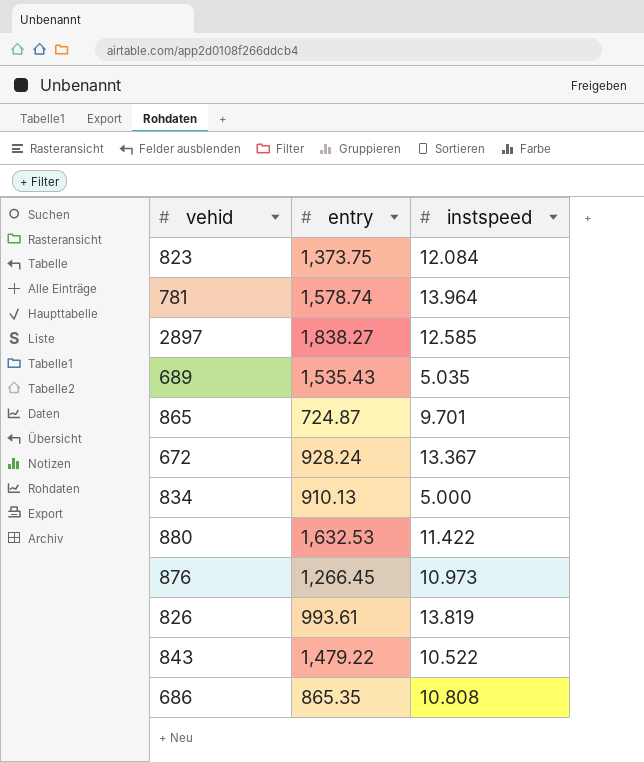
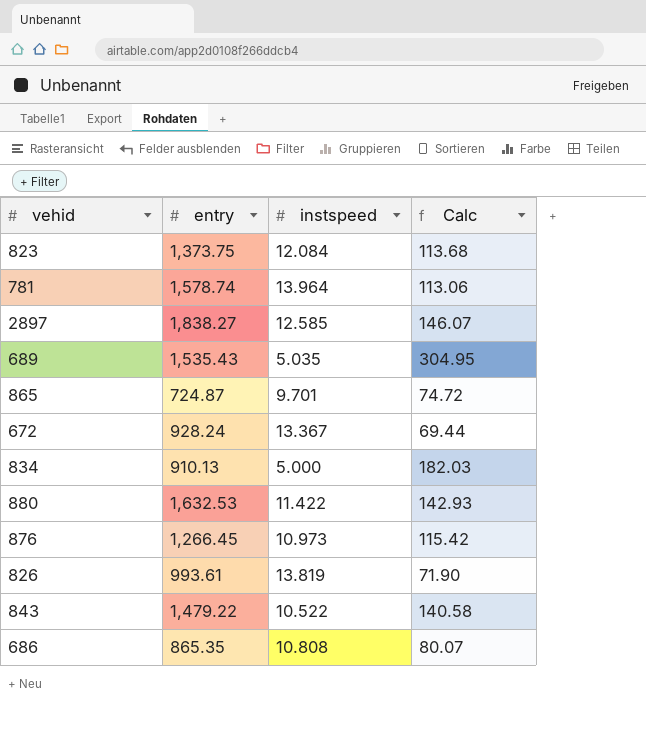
column Calc | formula: none -> [entry] / [instspeed]

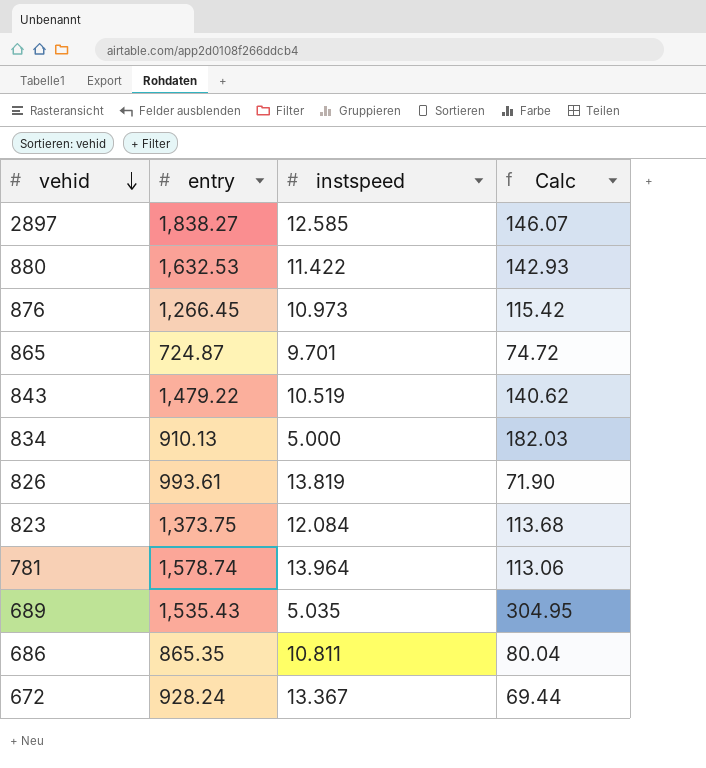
row order: none -> vehid descending
843 | instspeed: 10.522 -> 10.519
843 | Calc: 140.58 -> 140.62
686 | instspeed: 10.808 -> 10.811
686 | Calc: 80.07 -> 80.04

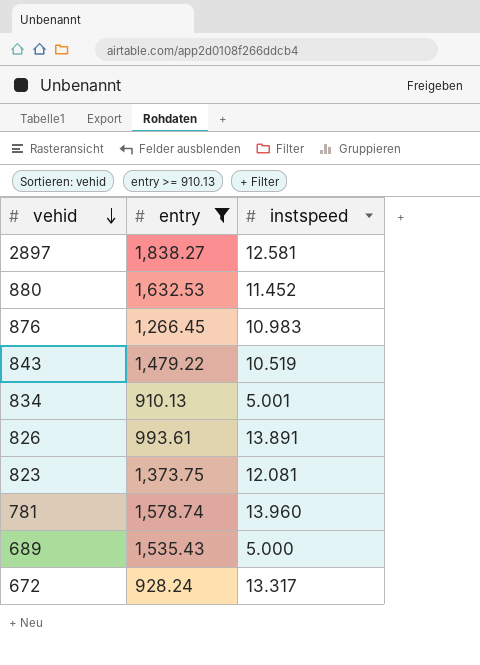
filter: none -> entry >= 910.13
column Calc | formula: [entry] / [instspeed] -> none
2897 | instspeed: 12.585 -> 12.581
880 | instspeed: 11.422 -> 11.452
876 | instspeed: 10.973 -> 10.983
834 | instspeed: 5.000 -> 5.001
826 | instspeed: 13.819 -> 13.891
823 | instspeed: 12.084 -> 12.081
781 | instspeed: 13.964 -> 13.960
689 | instspeed: 5.035 -> 5.000
672 | instspeed: 13.367 -> 13.317

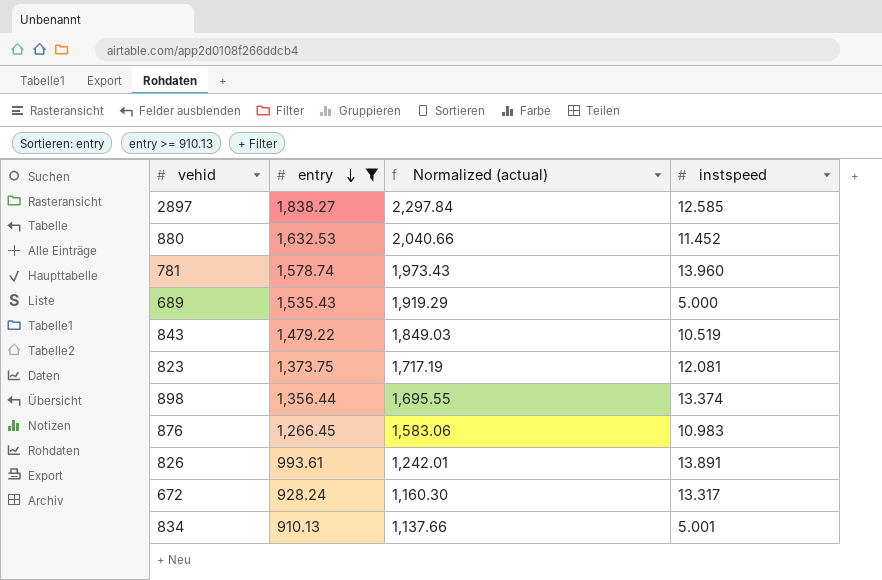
row order: vehid descending -> entry descending
column Normalized (actual) | formula: none -> [entry] * 1.25
2897 | instspeed: 12.581 -> 12.585
row 898: none -> 1,356.44 | 1,695.55 | 13.374

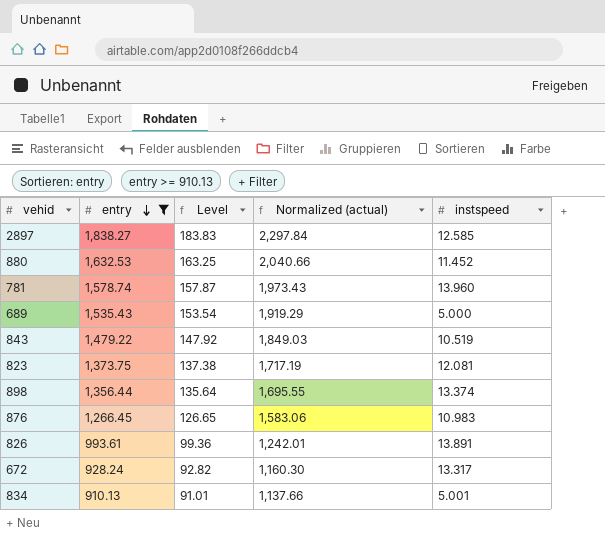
column Level | formula: none -> [entry] * 0.1

